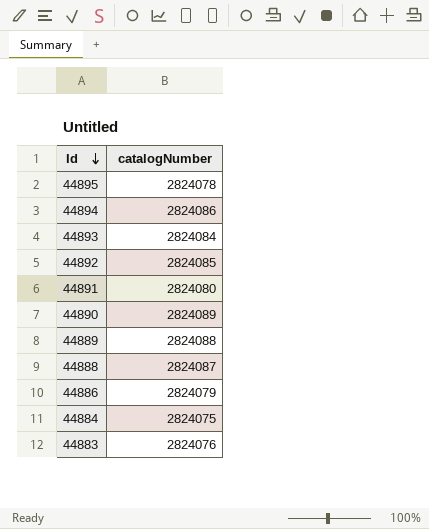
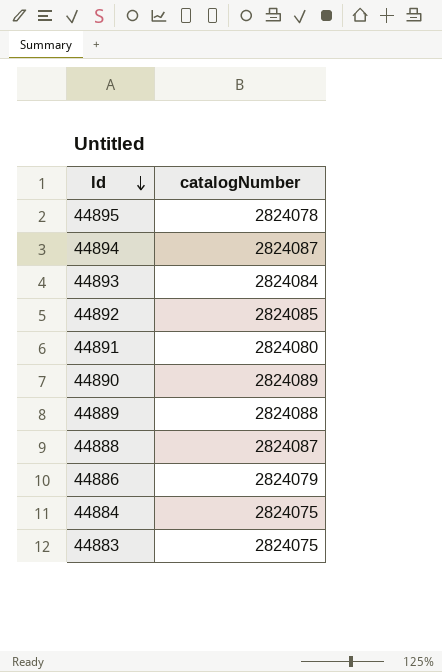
44894 | catalogNumber: 2824086 -> 2824087
44883 | catalogNumber: 2824076 -> 2824075

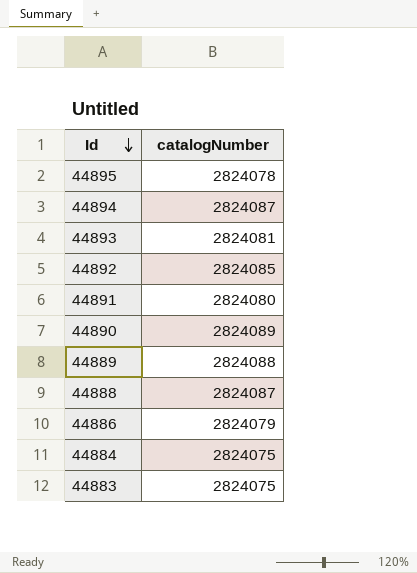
44893 | catalogNumber: 2824084 -> 2824081

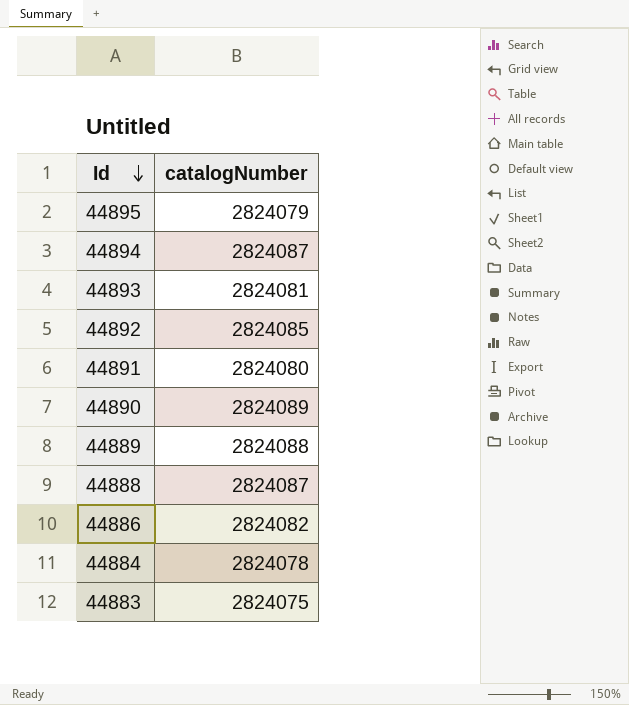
44895 | catalogNumber: 2824078 -> 2824079
44886 | catalogNumber: 2824079 -> 2824082
44884 | catalogNumber: 2824075 -> 2824078

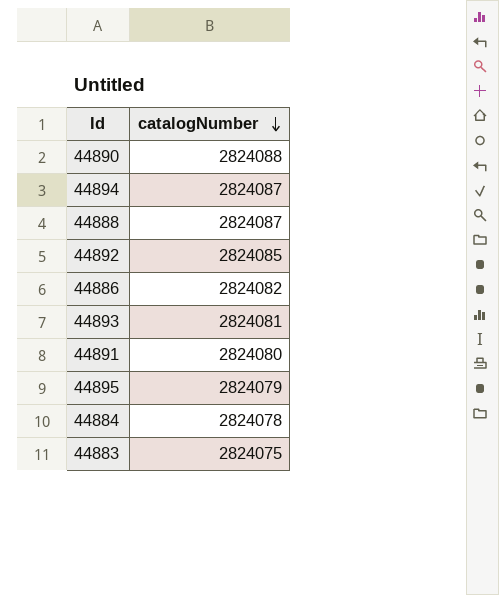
row order: Id descending -> catalogNumber descending
row 44889: 2824088 -> none
44890 | catalogNumber: 2824089 -> 2824088

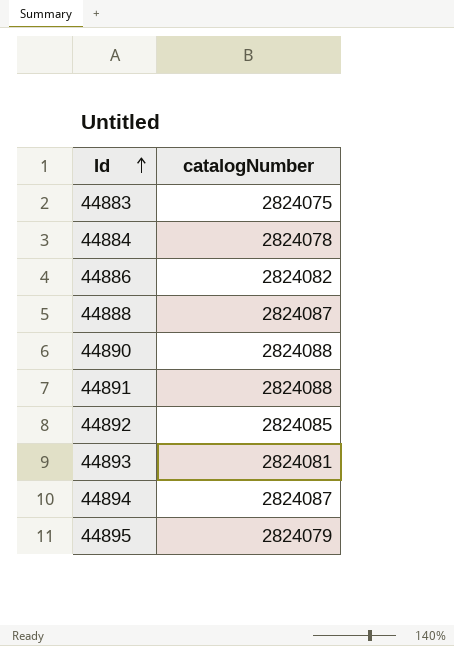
row order: catalogNumber descending -> Id ascending
44891 | catalogNumber: 2824080 -> 2824088

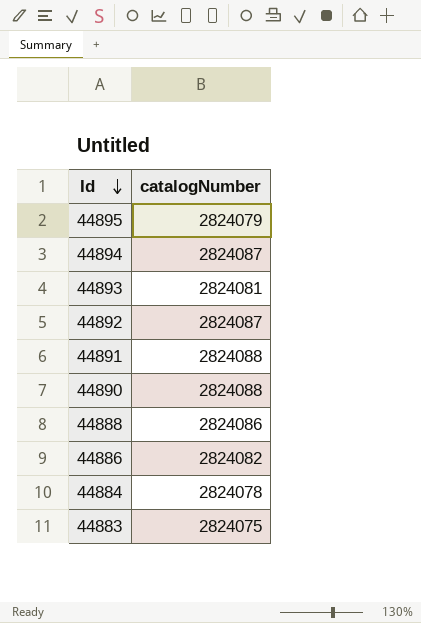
row order: Id ascending -> Id descending
44892 | catalogNumber: 2824085 -> 2824087
44888 | catalogNumber: 2824087 -> 2824086

